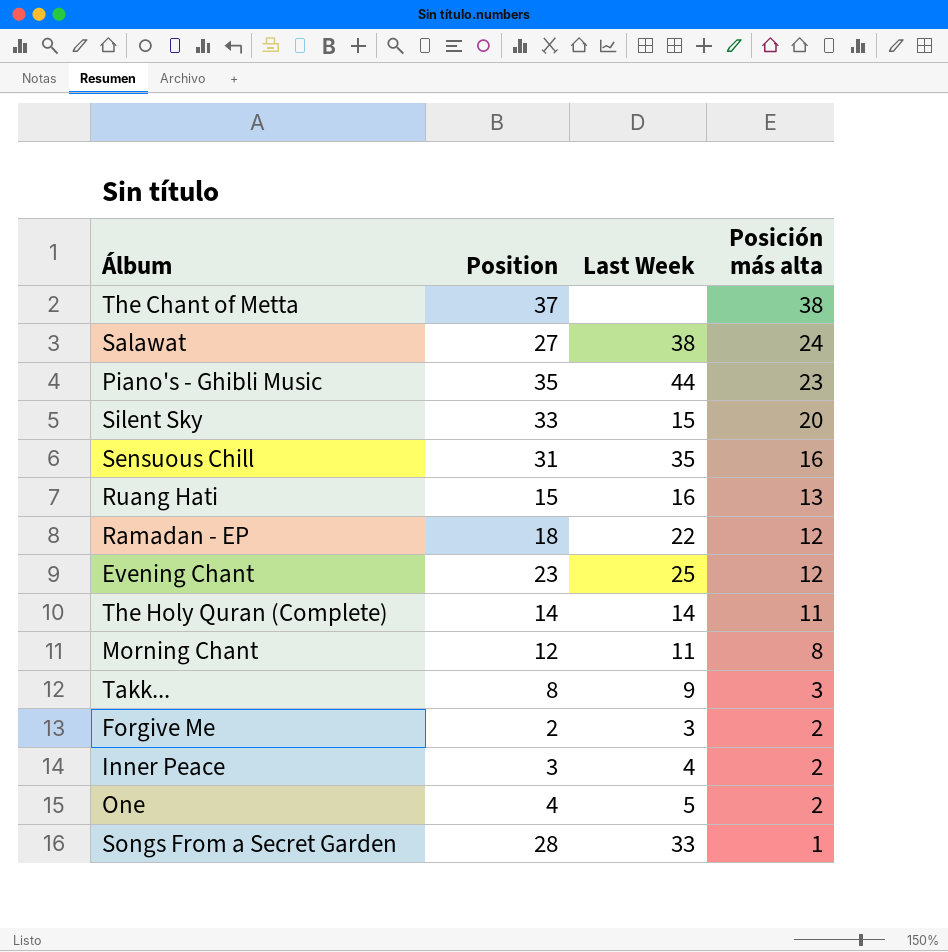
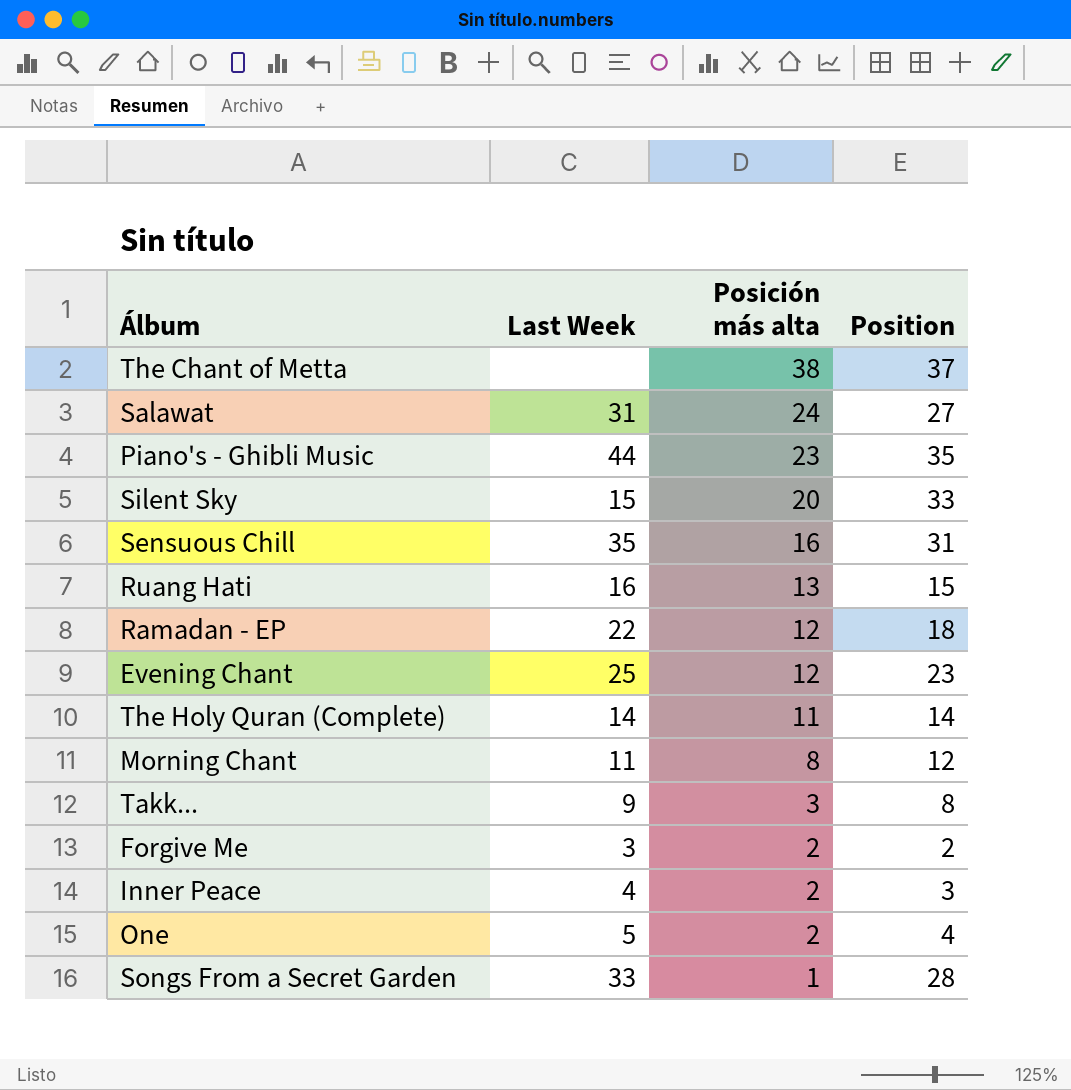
column Position | position: 2 -> 4
Salawat | Last Week: 38 -> 31

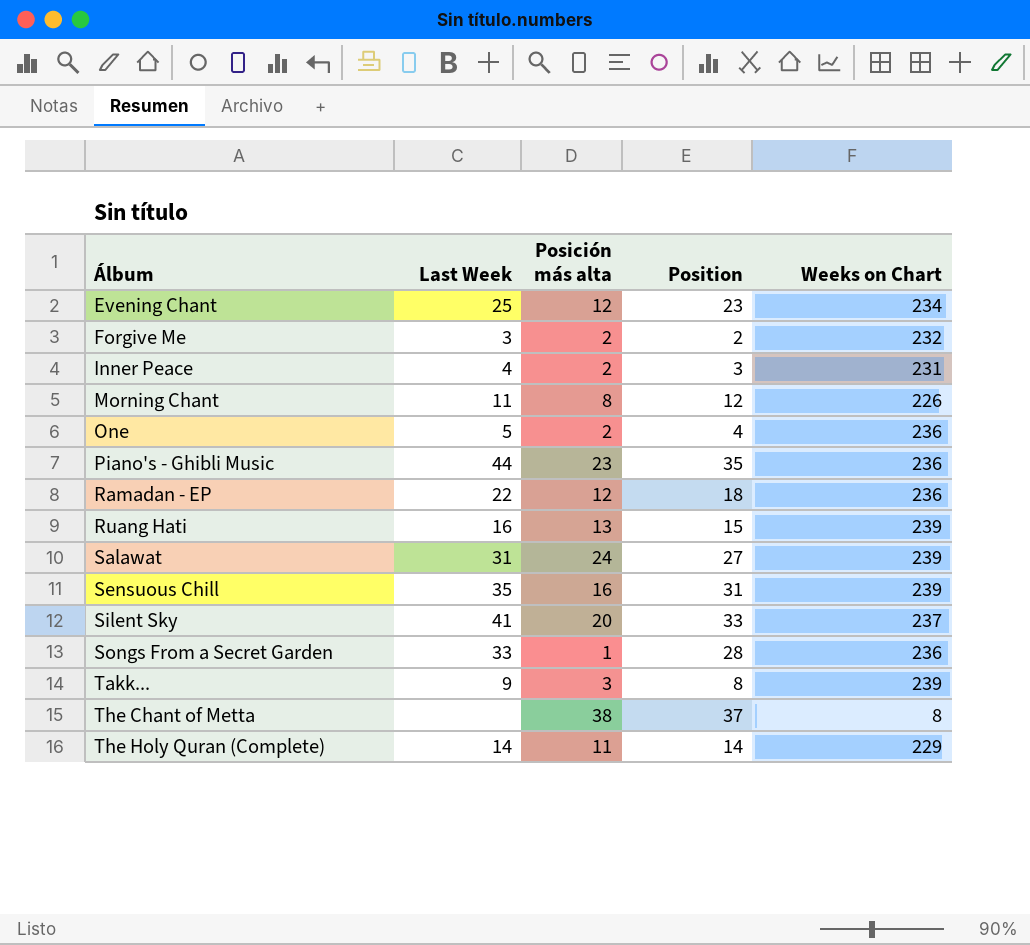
row order: Posición más alta descending -> Álbum ascending
column Weeks on Chart | position: none -> 5
Silent Sky | Last Week: 15 -> 41

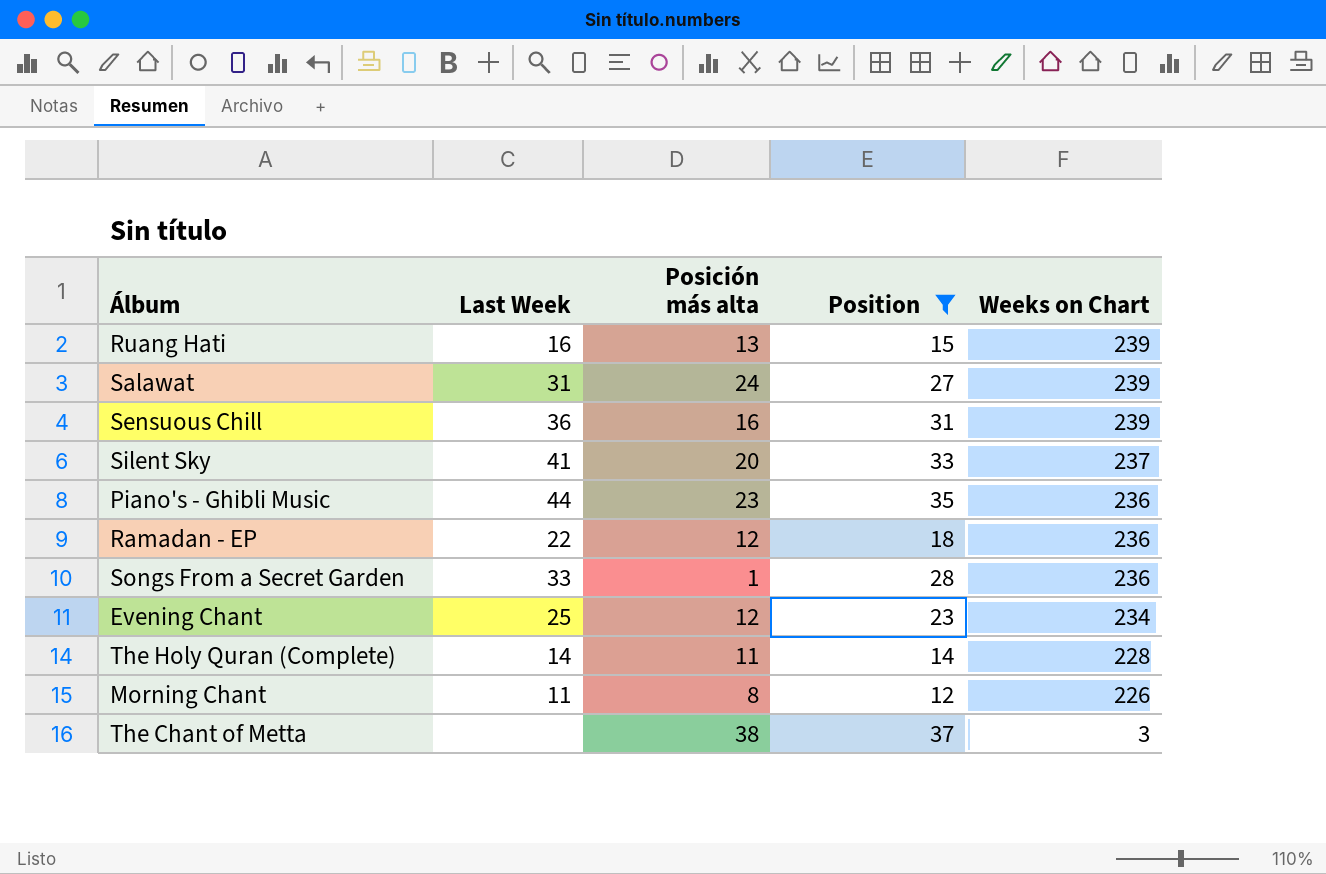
filter: none -> Position >= 12
row order: Álbum ascending -> Weeks on Chart descending
Sensuous Chill | Last Week: 35 -> 36
The Holy Quran (Complete) | Weeks on Chart: 229 -> 228
The Chant of Metta | Weeks on Chart: 8 -> 3

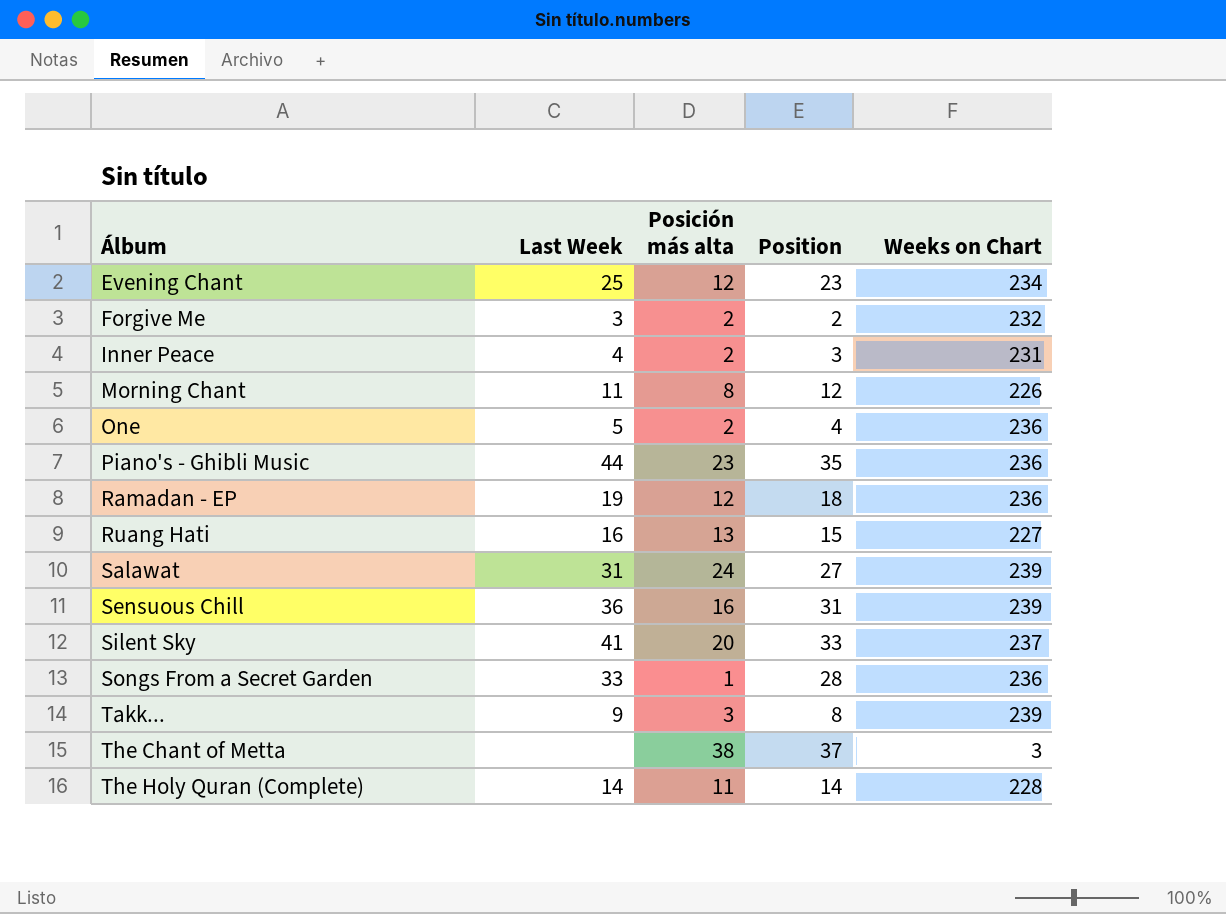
filter: Position >= 12 -> none
row order: Weeks on Chart descending -> Álbum ascending
Ramadan - EP | Last Week: 22 -> 19
Ruang Hati | Weeks on Chart: 239 -> 227

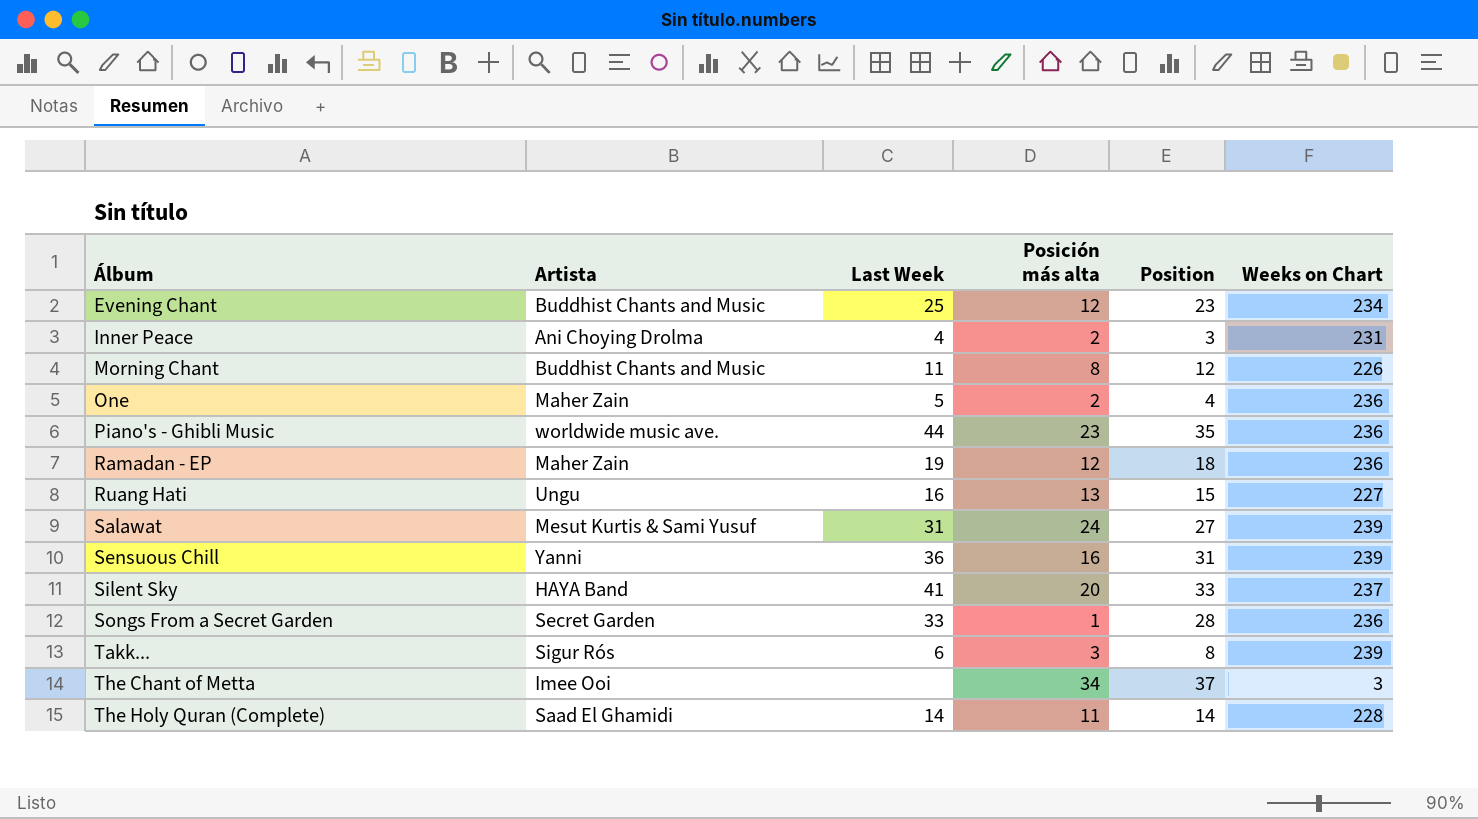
column Artista | position: none -> 2
row Forgive Me: 3 | 2 | 2 | 232 -> none
Takk... | Last Week: 9 -> 6
The Chant of Metta | Posición más alta: 38 -> 34

